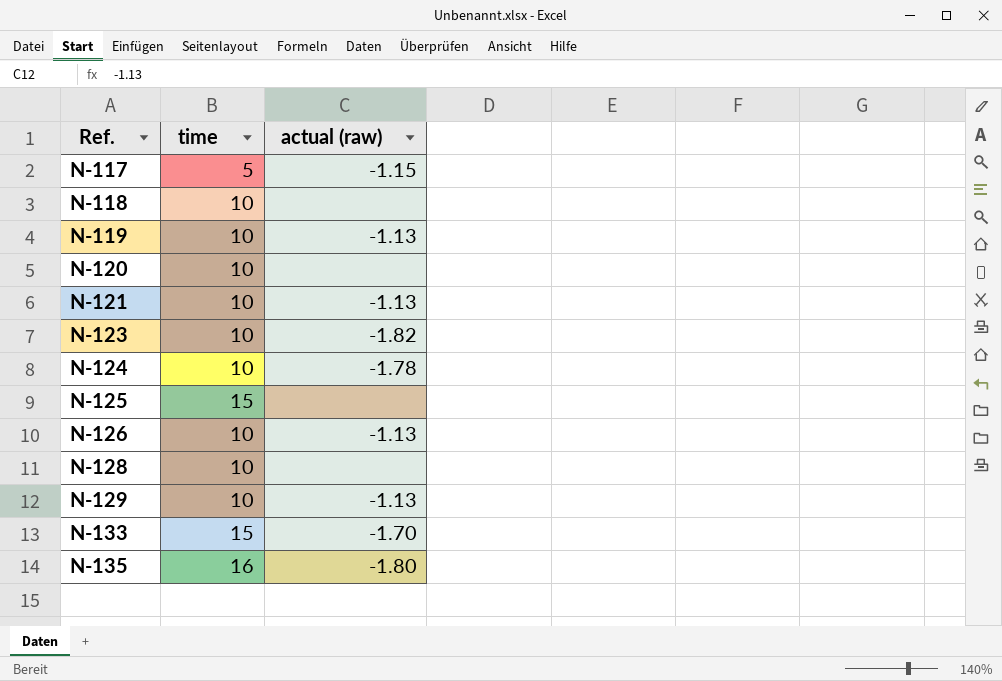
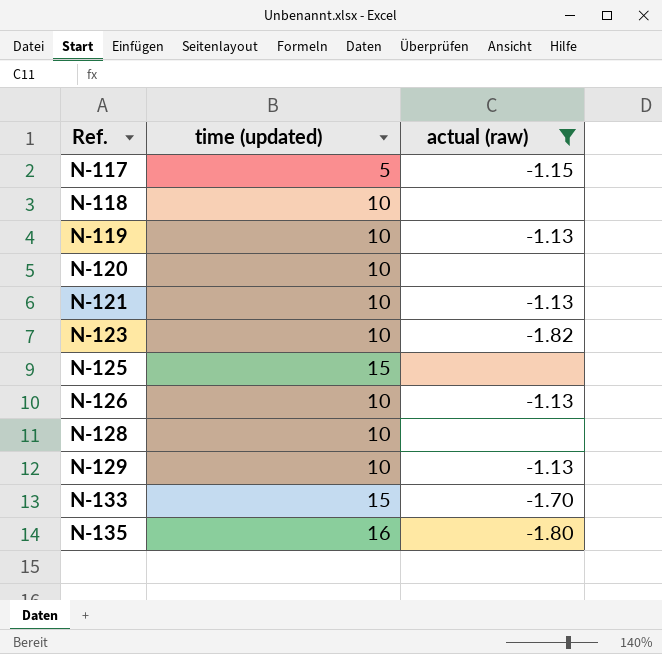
filter: none -> actual (raw) != -1.78
column name: time -> time (updated)

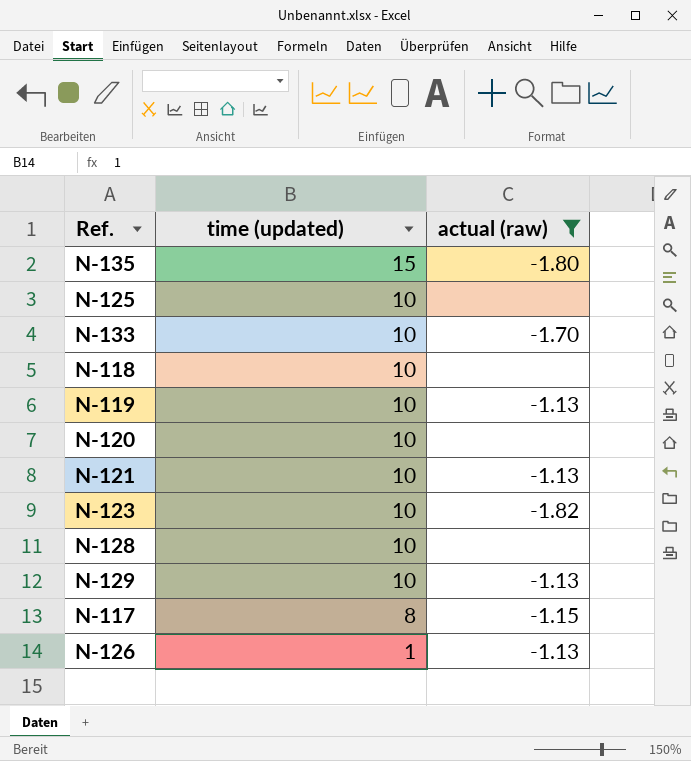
row order: Ref. ascending -> time (updated) descending
N-135 | time (updated): 16 -> 15
N-125 | time (updated): 15 -> 10
N-133 | time (updated): 15 -> 10
N-117 | time (updated): 5 -> 8
N-126 | time (updated): 10 -> 1

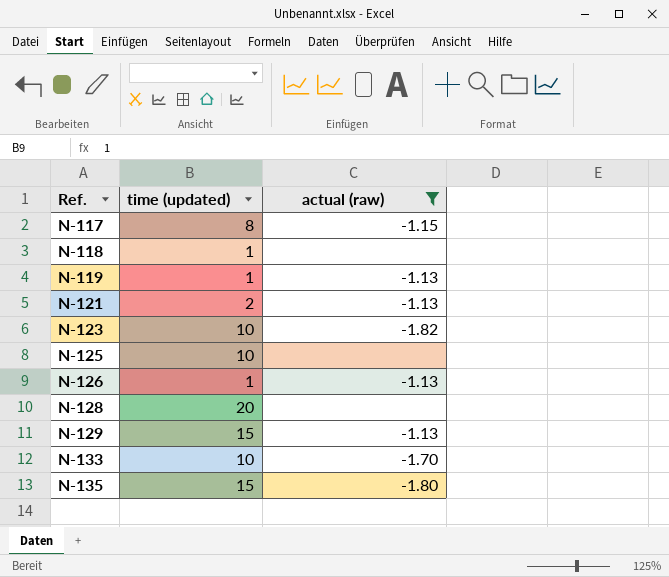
row order: time (updated) descending -> Ref. ascending
row N-120: 10 | none -> none
N-118 | time (updated): 10 -> 1
N-119 | time (updated): 10 -> 1
N-121 | time (updated): 10 -> 2
N-128 | time (updated): 10 -> 20
N-129 | time (updated): 10 -> 15

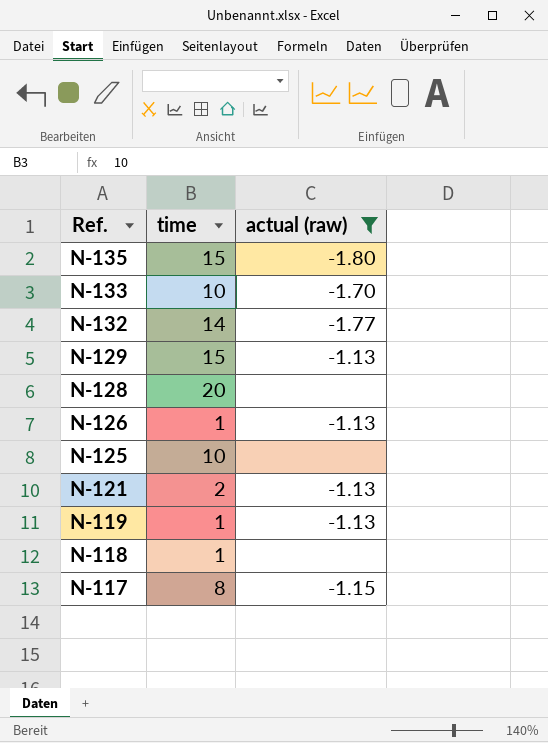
row order: Ref. ascending -> Ref. descending
column name: time (updated) -> time
row N-123: 10 | -1.82 -> none
row N-132: none -> 14 | -1.77

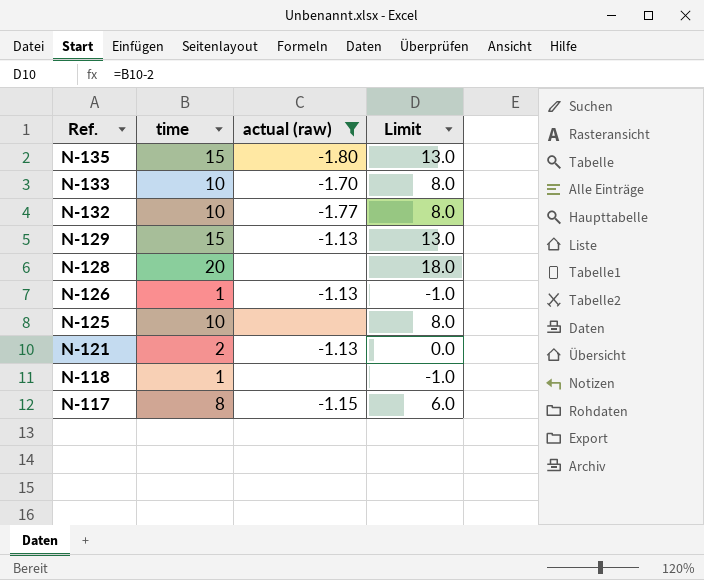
column Limit | formula: none -> [time] - 2
row N-119: 1 | -1.13 -> none
N-132 | time: 14 -> 10

